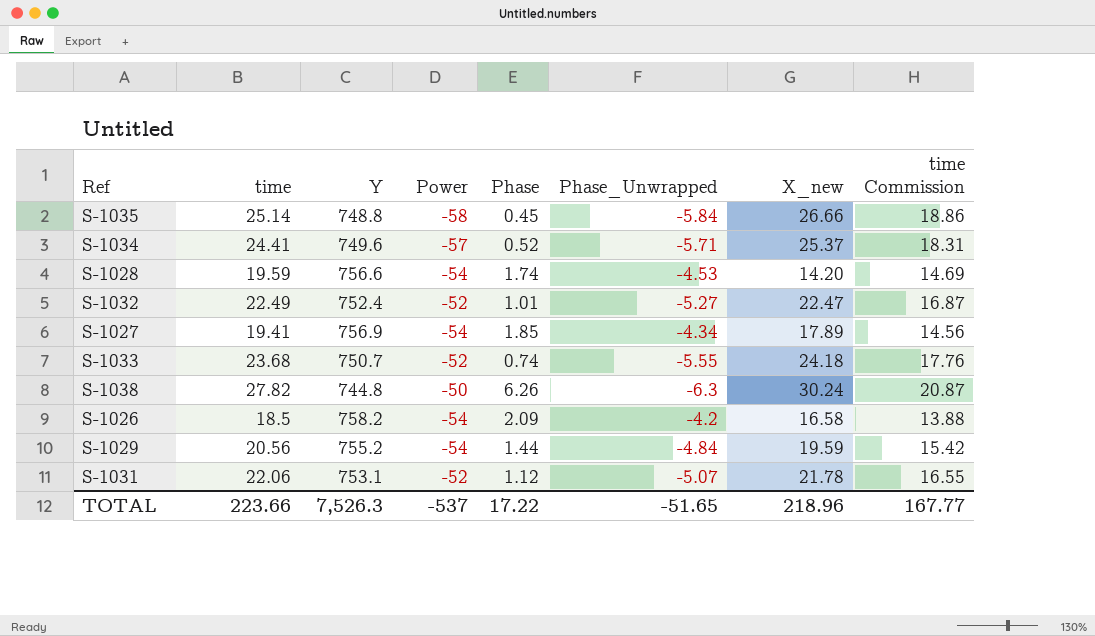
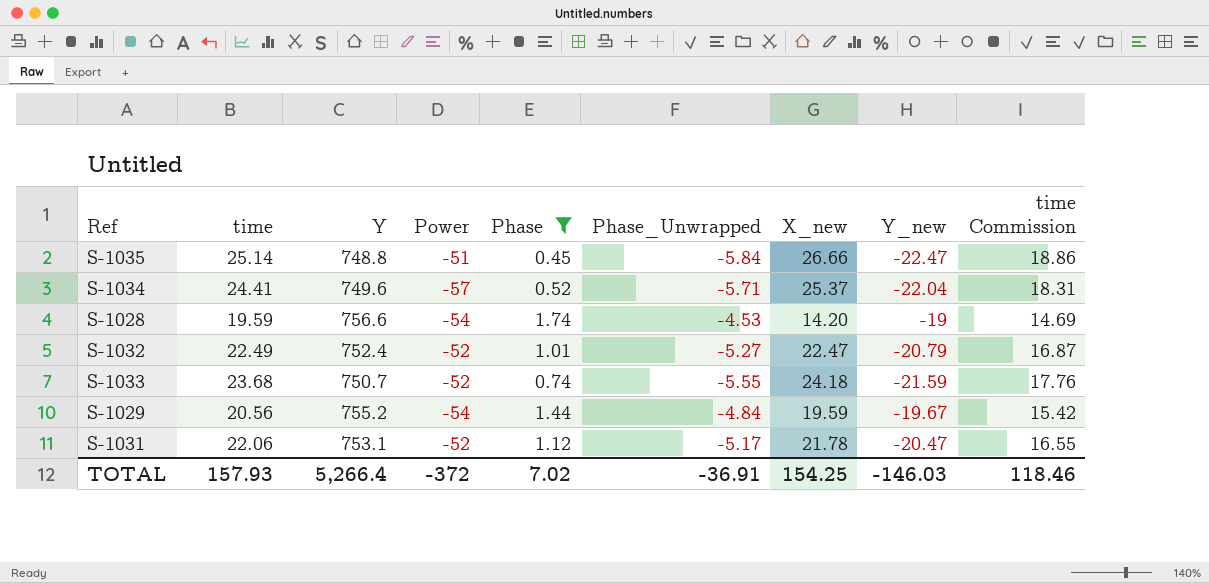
filter: none -> Phase <= 1.74
column Y_new | position: none -> 8
S-1035 | Power: -58 -> -51
S-1031 | Phase_Unwrapped: -5.07 -> -5.17
TOTAL | time: 223.66 -> 157.93
TOTAL | Y: 7,526.3 -> 5,266.4
TOTAL | Power: -537 -> -372
TOTAL | Phase: 17.22 -> 7.02
TOTAL | Phase_Unwrapped: -51.65 -> -36.91
TOTAL | X_new: 218.96 -> 154.25
TOTAL | time Commission: 167.77 -> 118.46

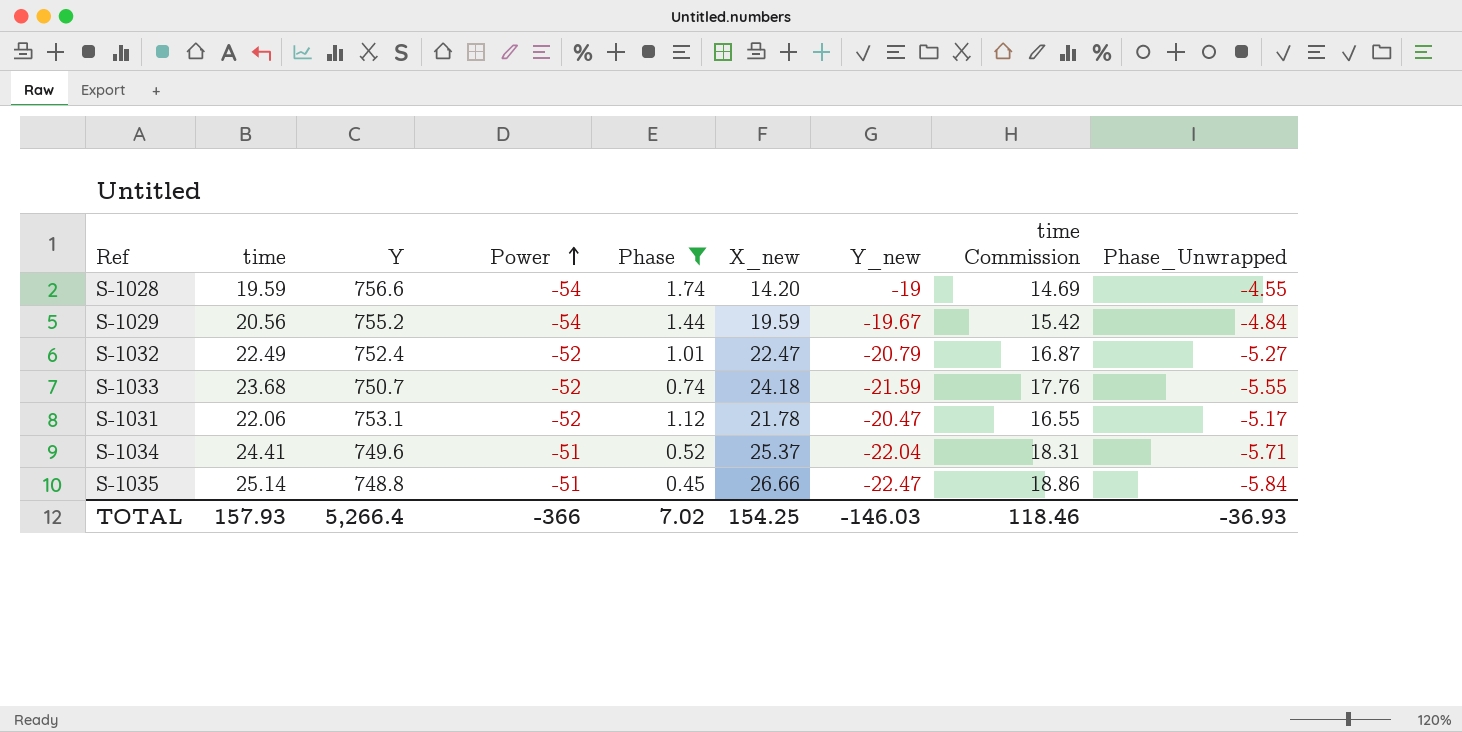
row order: none -> Power ascending
column Phase_Unwrapped | position: 6 -> 9
S-1028 | Phase_Unwrapped: -4.53 -> -4.55
S-1034 | Power: -57 -> -51
TOTAL | Power: -372 -> -366
TOTAL | Phase_Unwrapped: -36.91 -> -36.93

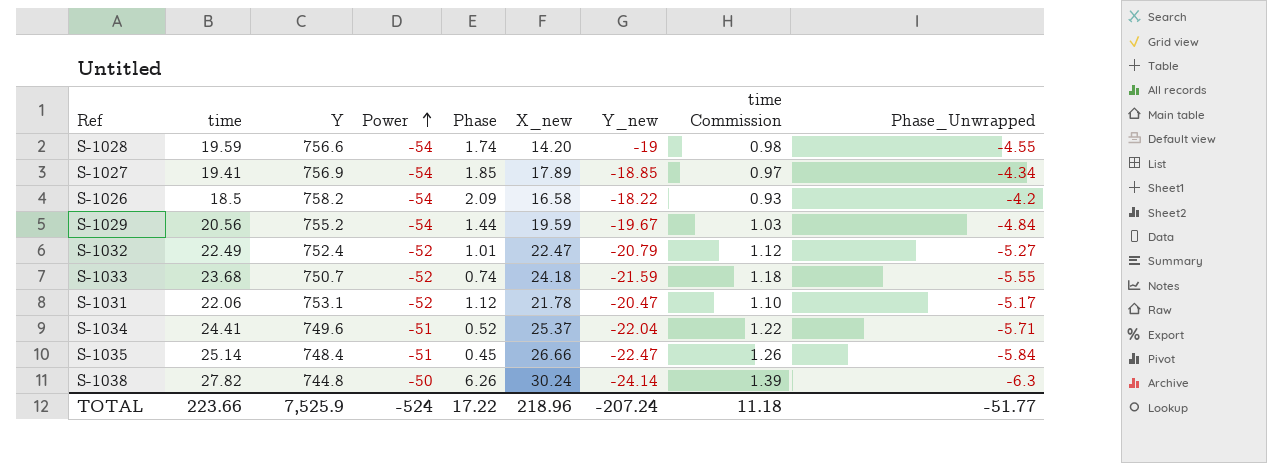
filter: Phase <= 1.74 -> none
column time Commission | formula: [time] * 0.75 -> [time] * 0.05
S-1035 | Y: 748.8 -> 748.4
TOTAL | time: 157.93 -> 223.66
TOTAL | Y: 5,266.4 -> 7,525.9
TOTAL | Power: -366 -> -524
TOTAL | Phase: 7.02 -> 17.22
TOTAL | X_new: 154.25 -> 218.96
TOTAL | Y_new: -146.03 -> -207.24
TOTAL | time Commission: 118.46 -> 11.18
TOTAL | Phase_Unwrapped: -36.93 -> -51.77

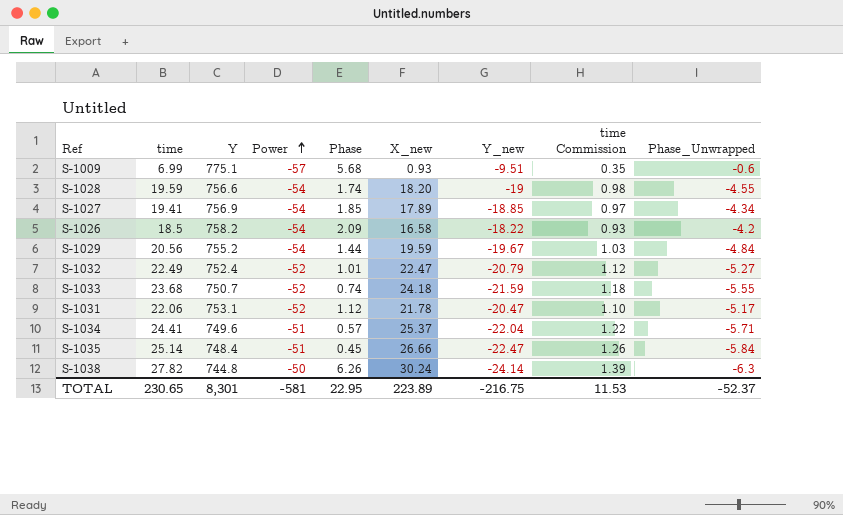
row S-1009: none -> 6.99 | 775.1 | -57 | 5.68 | 0.93 | -9.51 | 0.35 | -0.6
S-1028 | X_new: 14.20 -> 18.20
S-1034 | Phase: 0.52 -> 0.57
TOTAL | time: 223.66 -> 230.65
TOTAL | Y: 7,525.9 -> 8,301
TOTAL | Power: -524 -> -581
TOTAL | Phase: 17.22 -> 22.95
TOTAL | X_new: 218.96 -> 223.89
TOTAL | Y_new: -207.24 -> -216.75
TOTAL | time Commission: 11.18 -> 11.53
TOTAL | Phase_Unwrapped: -51.77 -> -52.37

